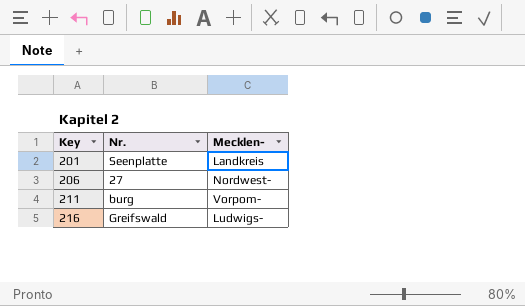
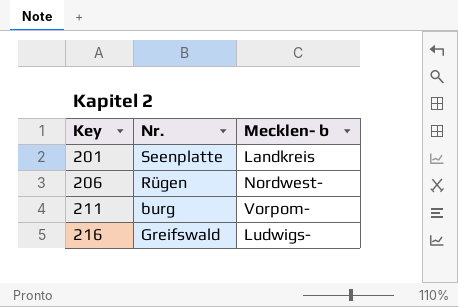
column name: Mecklen- -> Mecklen- b
206 | Nr.: 27 -> Rügen

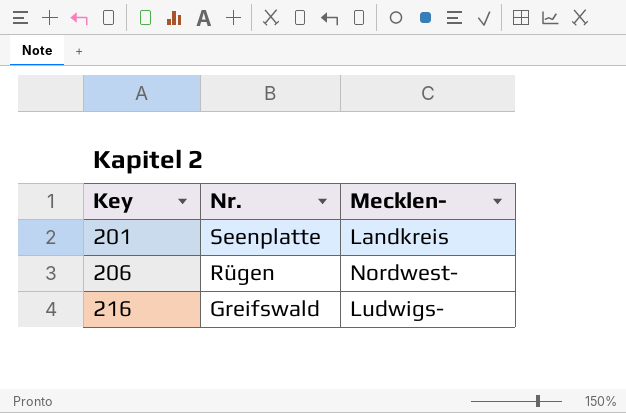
column name: Mecklen- b -> Mecklen-
row 211: burg | Vorpom- -> none

